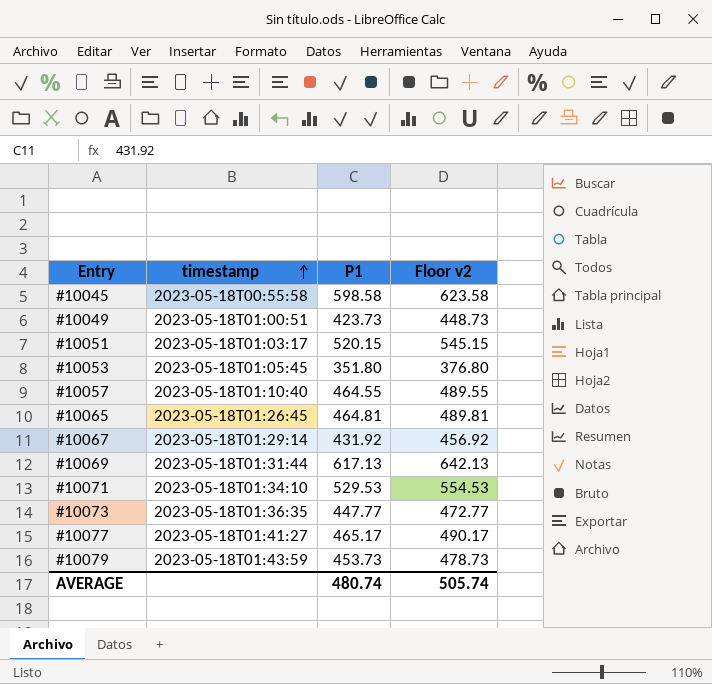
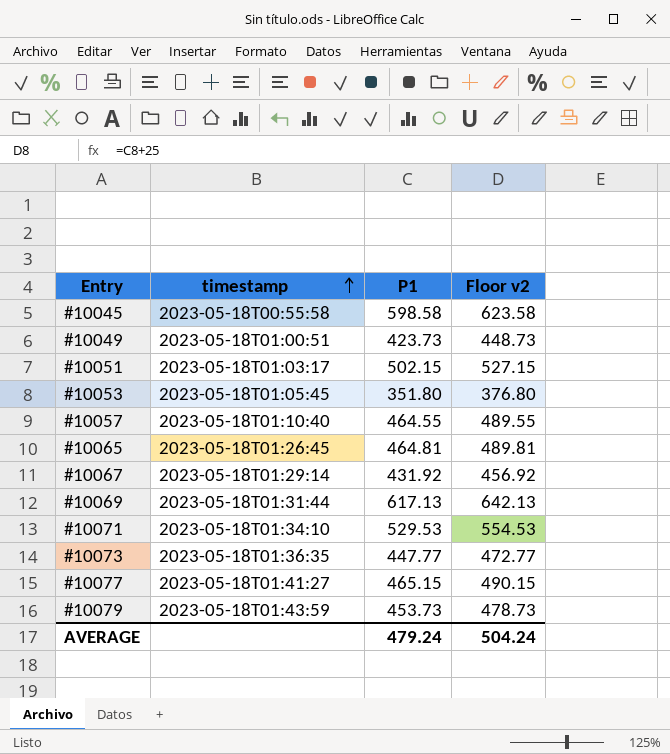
#10051 | P1: 520.15 -> 502.15
#10051 | Floor v2: 545.15 -> 527.15
#10077 | P1: 465.17 -> 465.15
#10077 | Floor v2: 490.17 -> 490.15
AVERAGE | P1: 480.74 -> 479.24
AVERAGE | Floor v2: 505.74 -> 504.24

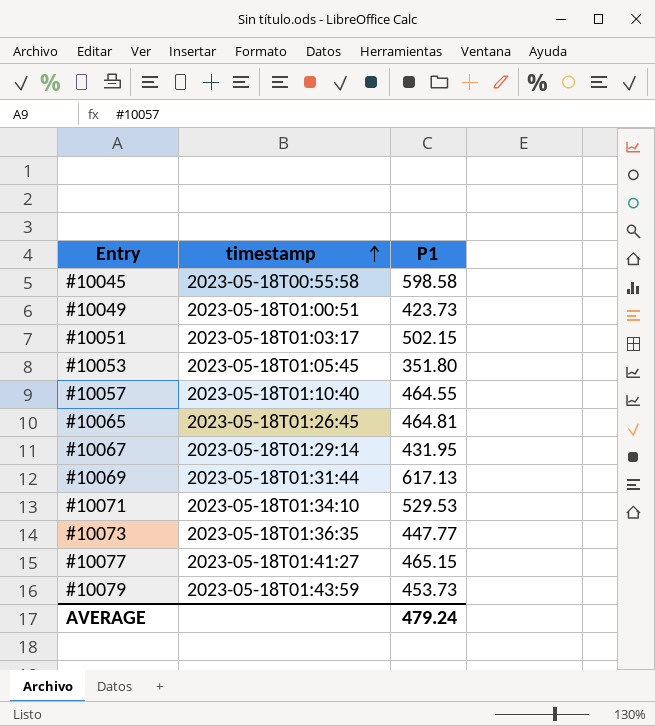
column Floor v2 | formula: [P1] + 25 -> none
#10067 | P1: 431.92 -> 431.95

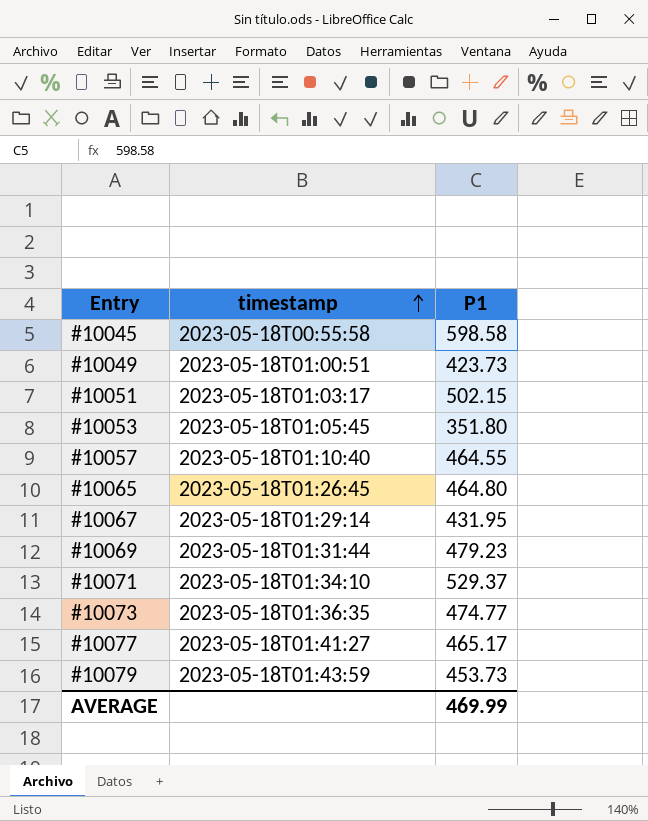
#10065 | P1: 464.81 -> 464.80
#10069 | P1: 617.13 -> 479.23
#10071 | P1: 529.53 -> 529.37
#10073 | P1: 447.77 -> 474.77
#10077 | P1: 465.15 -> 465.17
AVERAGE | P1: 479.24 -> 469.99

